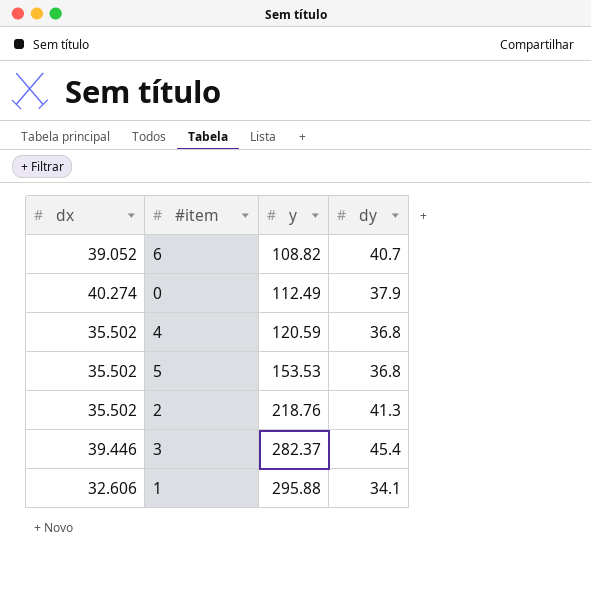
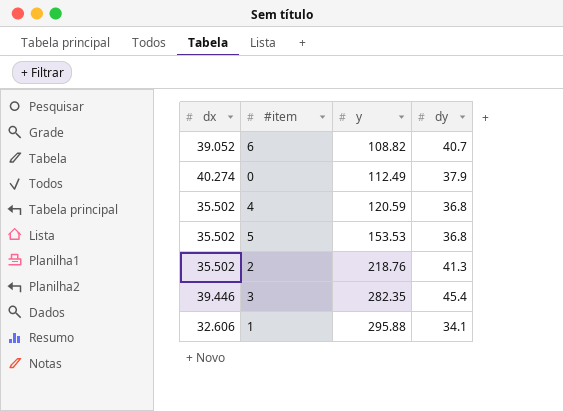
3 | y: 282.37 -> 282.35

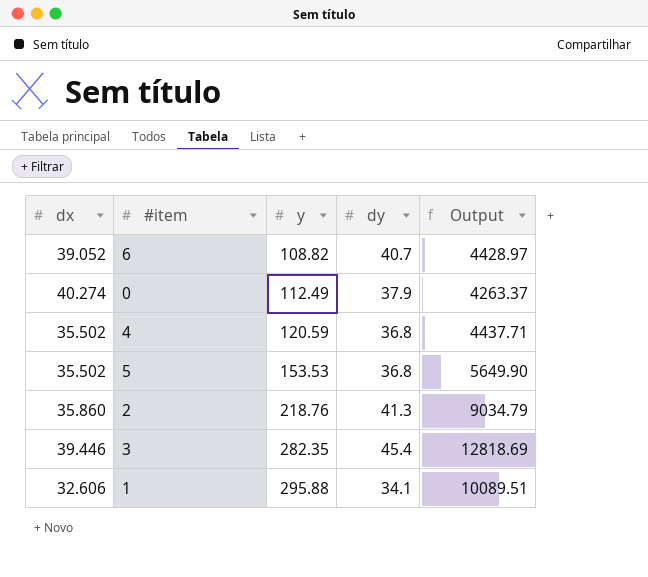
column Output | formula: none -> [y] * [dy]
2 | dx: 35.502 -> 35.860

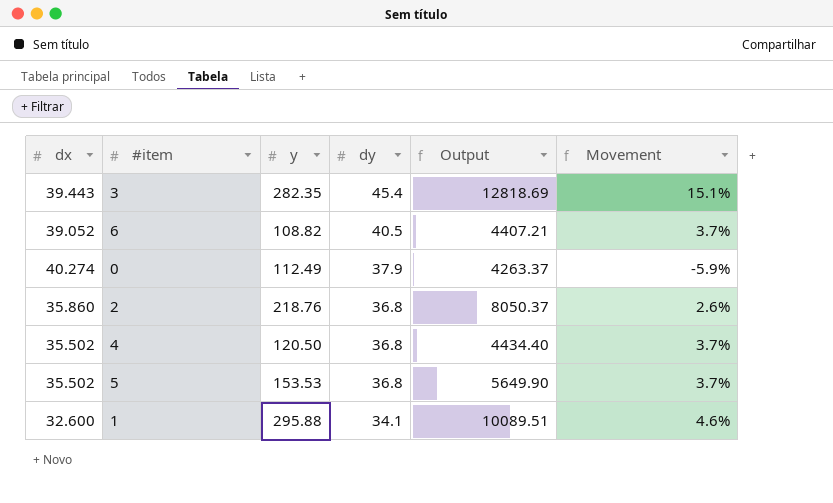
row order: y ascending -> dy descending
column Movement | formula: none -> ([dy] - [dx]) / [dx]
3 | dx: 39.446 -> 39.443
6 | dy: 40.7 -> 40.5
6 | Output: 4428.97 -> 4407.21
2 | dy: 41.3 -> 36.8
2 | Output: 9034.79 -> 8050.37
4 | y: 120.59 -> 120.50
4 | Output: 4437.71 -> 4434.40
1 | dx: 32.606 -> 32.600

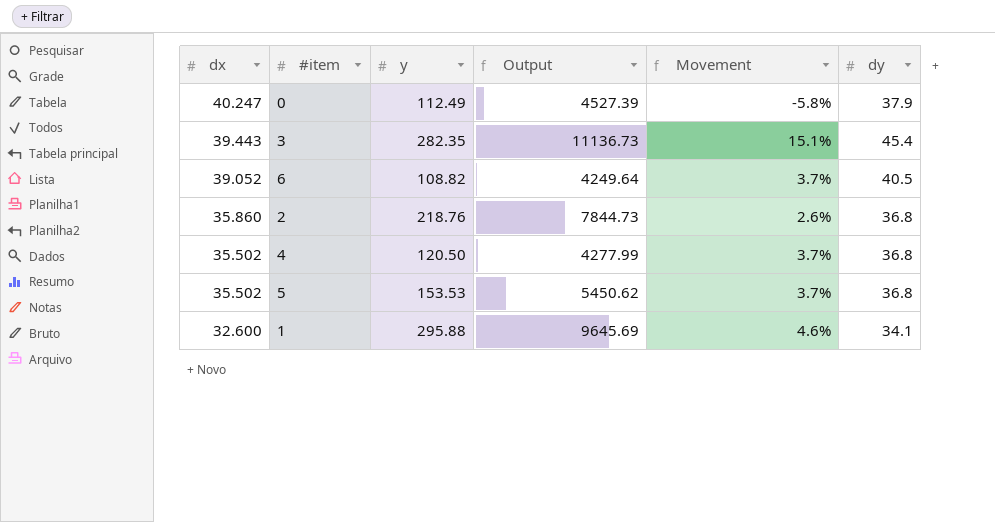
row order: dy descending -> dx descending
column Output | formula: [y] * [dy] -> [dx] * [y]
column dy | position: 4 -> 6
0 | dx: 40.274 -> 40.247
0 | Movement: -5.9% -> -5.8%

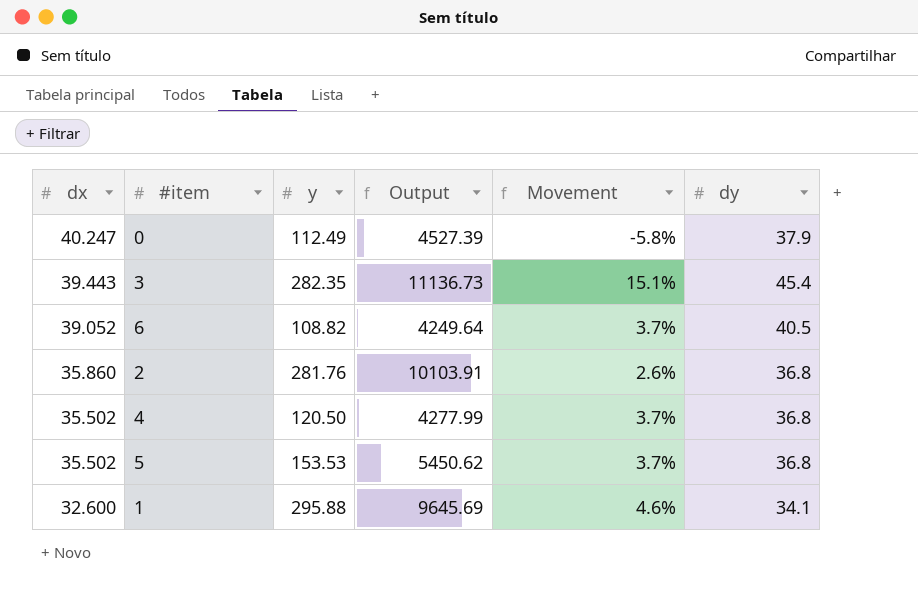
2 | y: 218.76 -> 281.76
2 | Output: 7844.73 -> 10103.91

